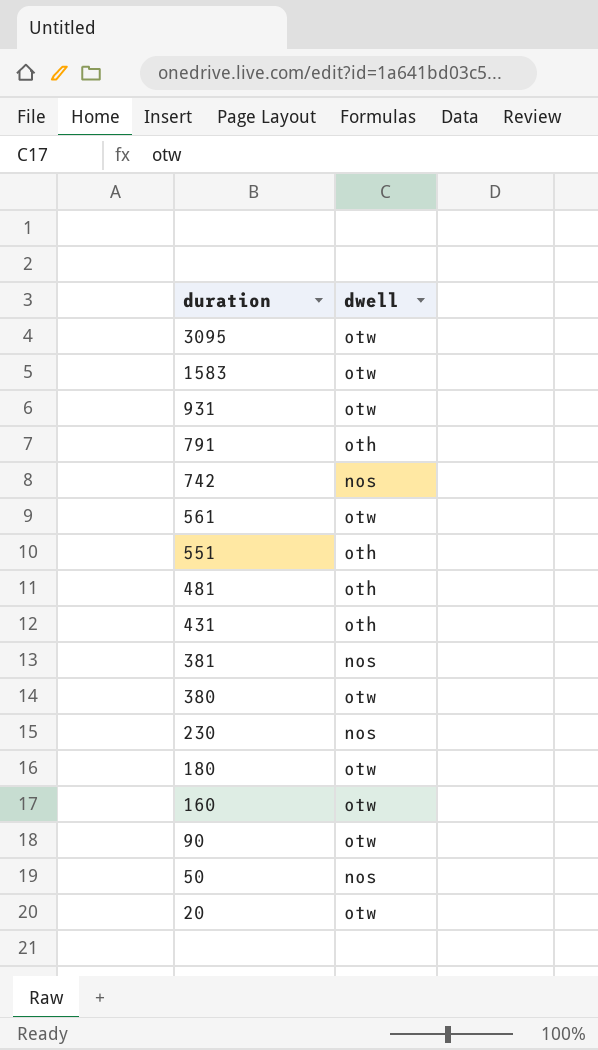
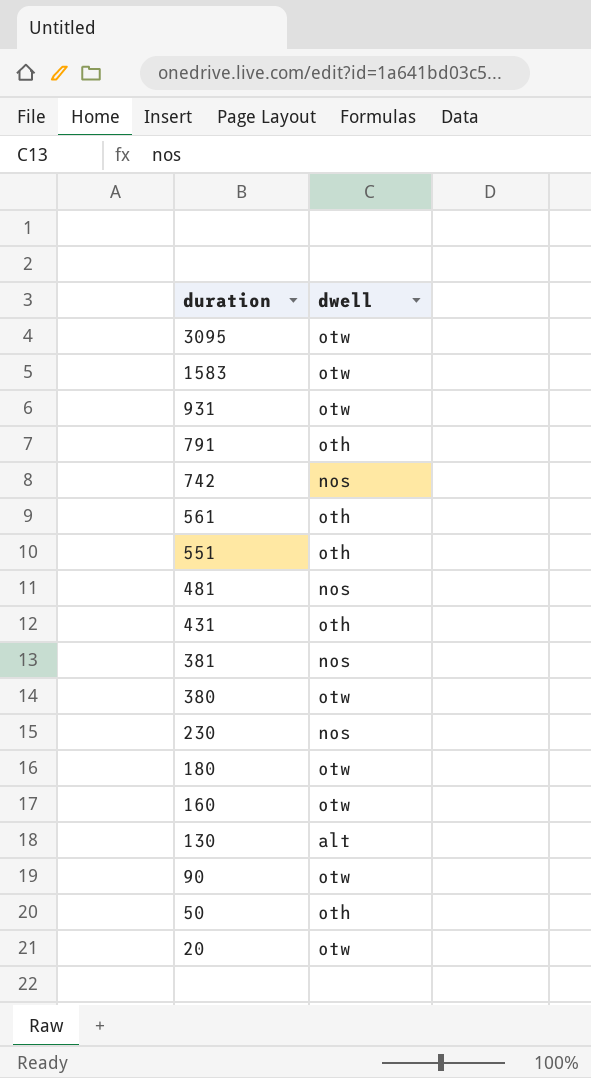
561 | dwell: otw -> oth
481 | dwell: oth -> nos
row 130: none -> alt
50 | dwell: nos -> oth

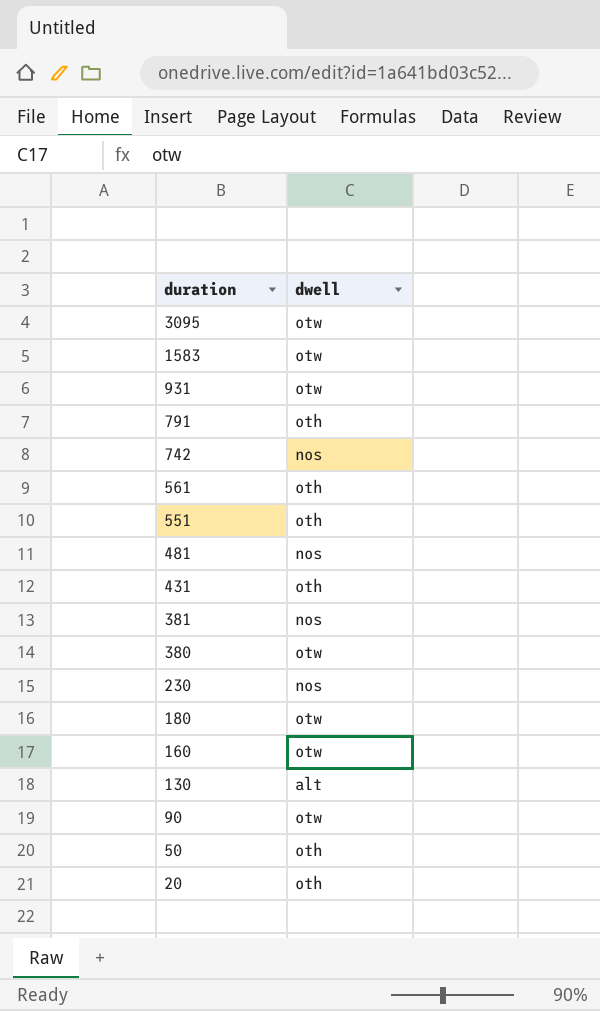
20 | dwell: otw -> oth

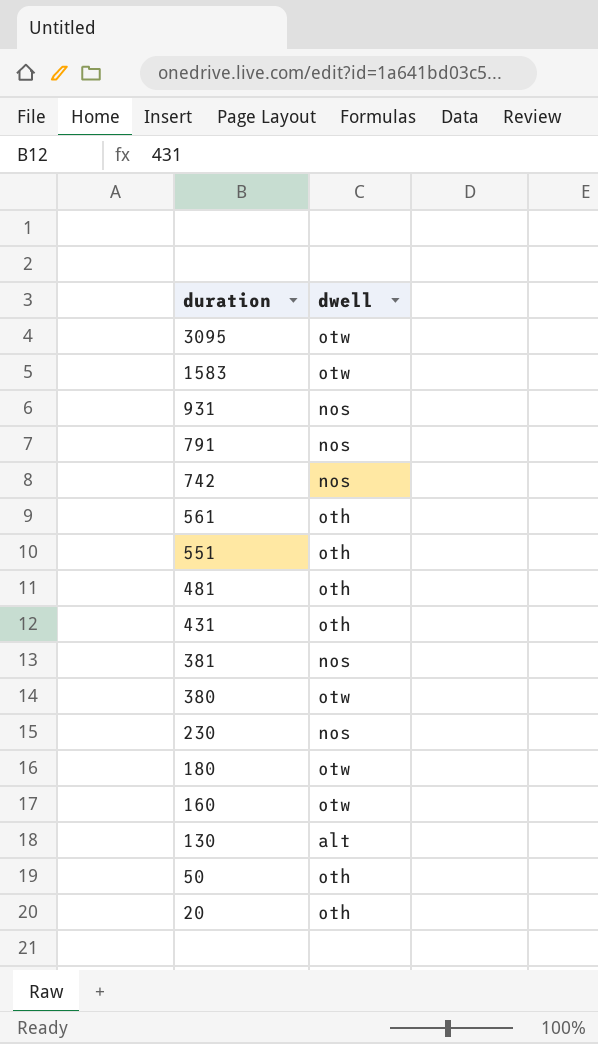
row 90: otw -> none
931 | dwell: otw -> nos
791 | dwell: oth -> nos
481 | dwell: nos -> oth

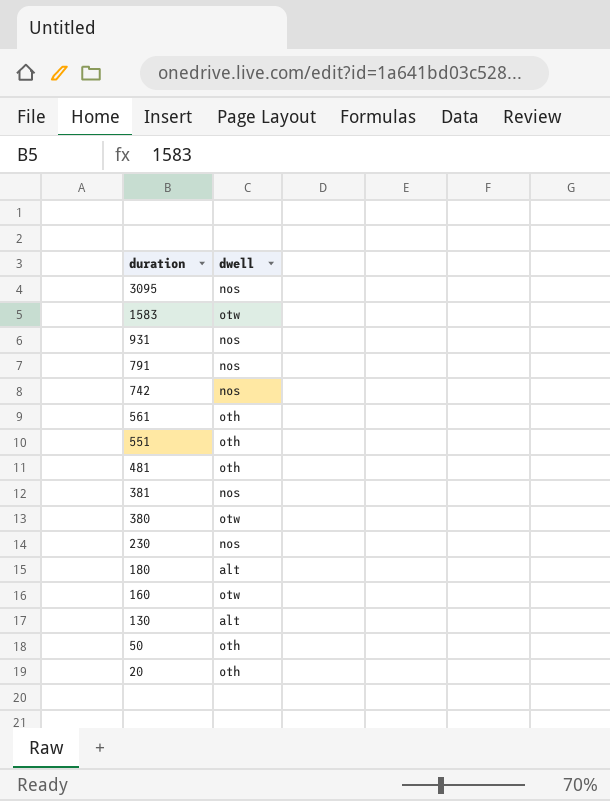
row 431: oth -> none
3095 | dwell: otw -> nos
180 | dwell: otw -> alt

